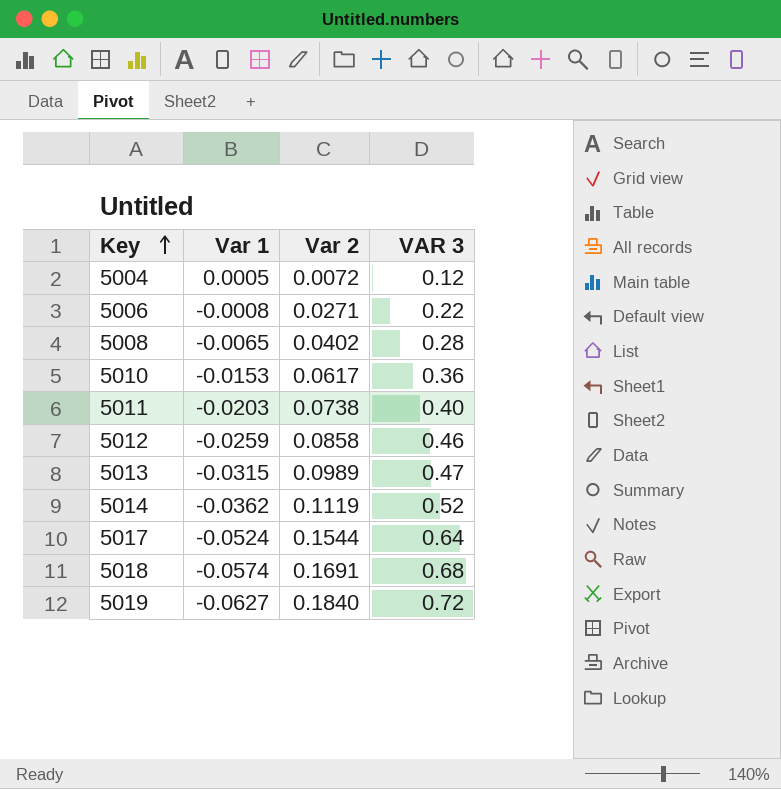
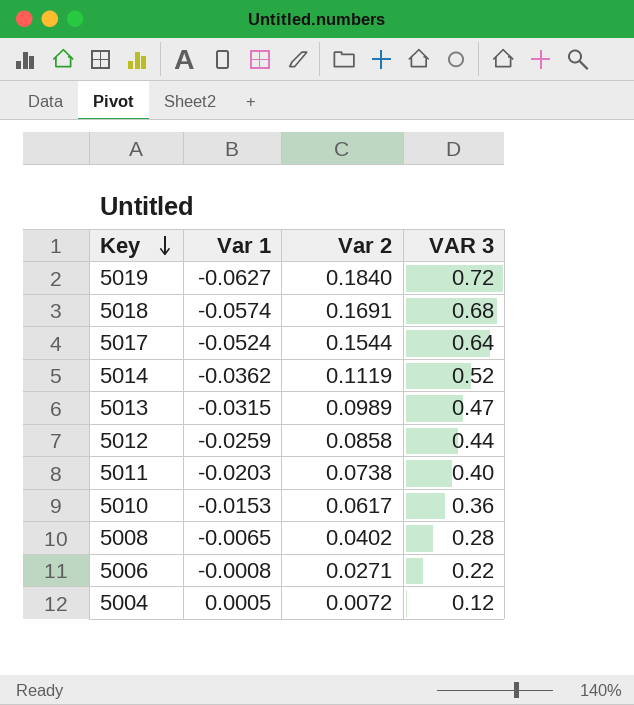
row order: Key ascending -> Key descending
5012 | VAR 3: 0.46 -> 0.44

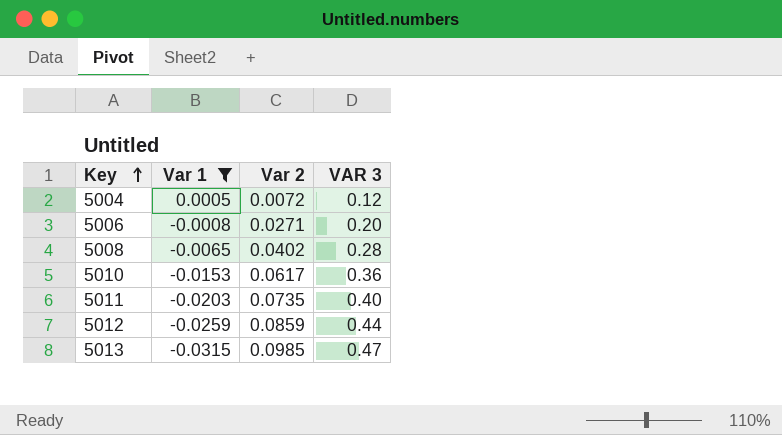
filter: none -> Var 1 >= -0.0315
row order: Key descending -> Key ascending
5006 | VAR 3: 0.22 -> 0.20
5011 | Var 2: 0.0738 -> 0.0735
5012 | Var 2: 0.0858 -> 0.0859
5013 | Var 2: 0.0989 -> 0.0985

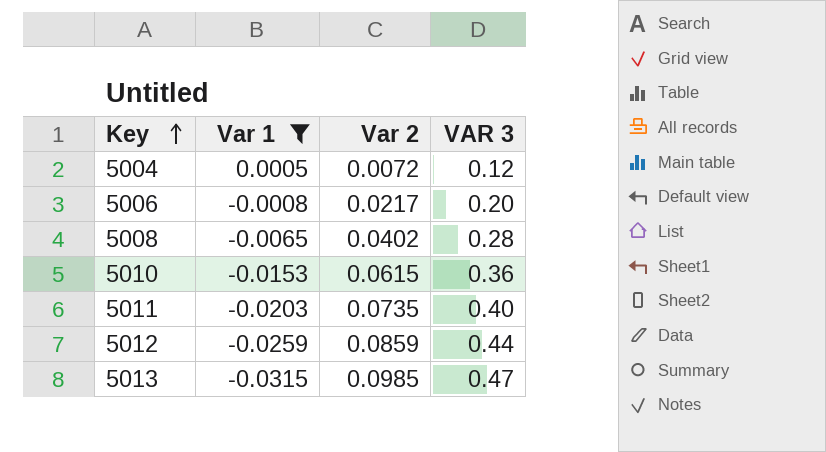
5006 | Var 2: 0.0271 -> 0.0217
5010 | Var 2: 0.0617 -> 0.0615

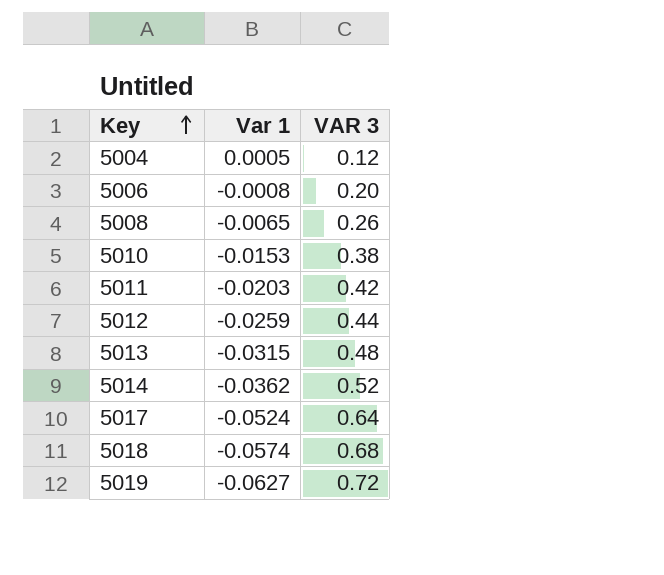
filter: Var 1 >= -0.0315 -> none
column Var 2 | position: 3 -> none
5008 | VAR 3: 0.28 -> 0.26
5010 | VAR 3: 0.36 -> 0.38
5011 | VAR 3: 0.40 -> 0.42
5013 | VAR 3: 0.47 -> 0.48

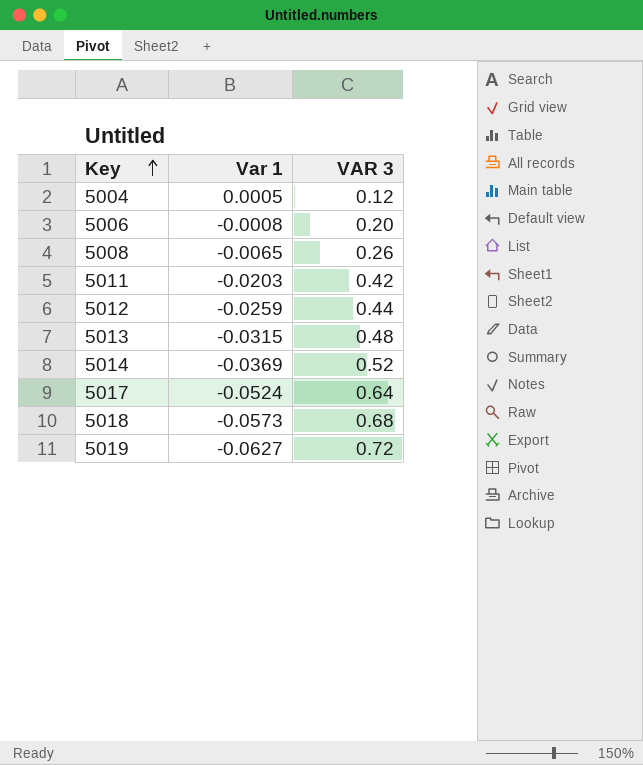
row 5010: -0.0153 | 0.38 -> none
5014 | Var 1: -0.0362 -> -0.0369
5018 | Var 1: -0.0574 -> -0.0573

